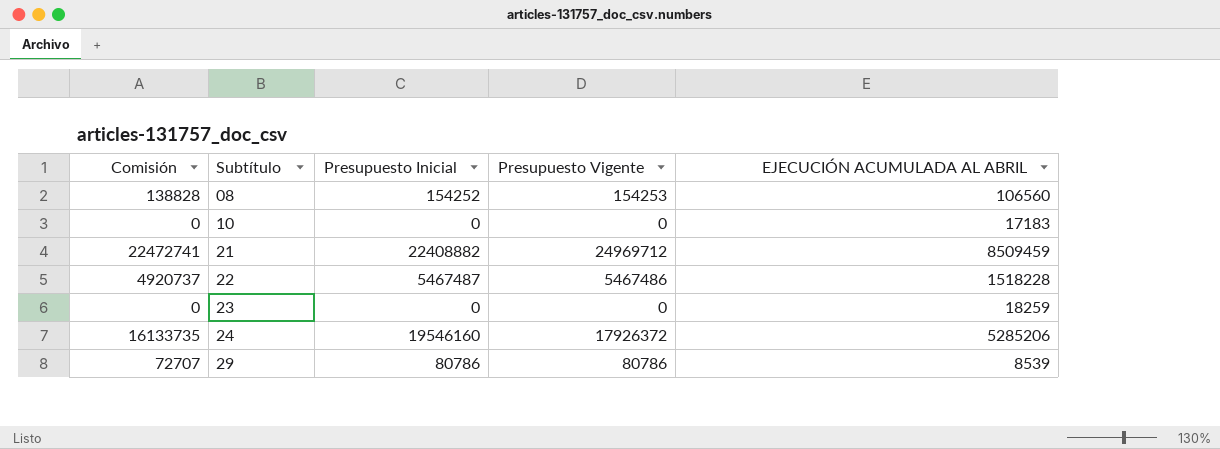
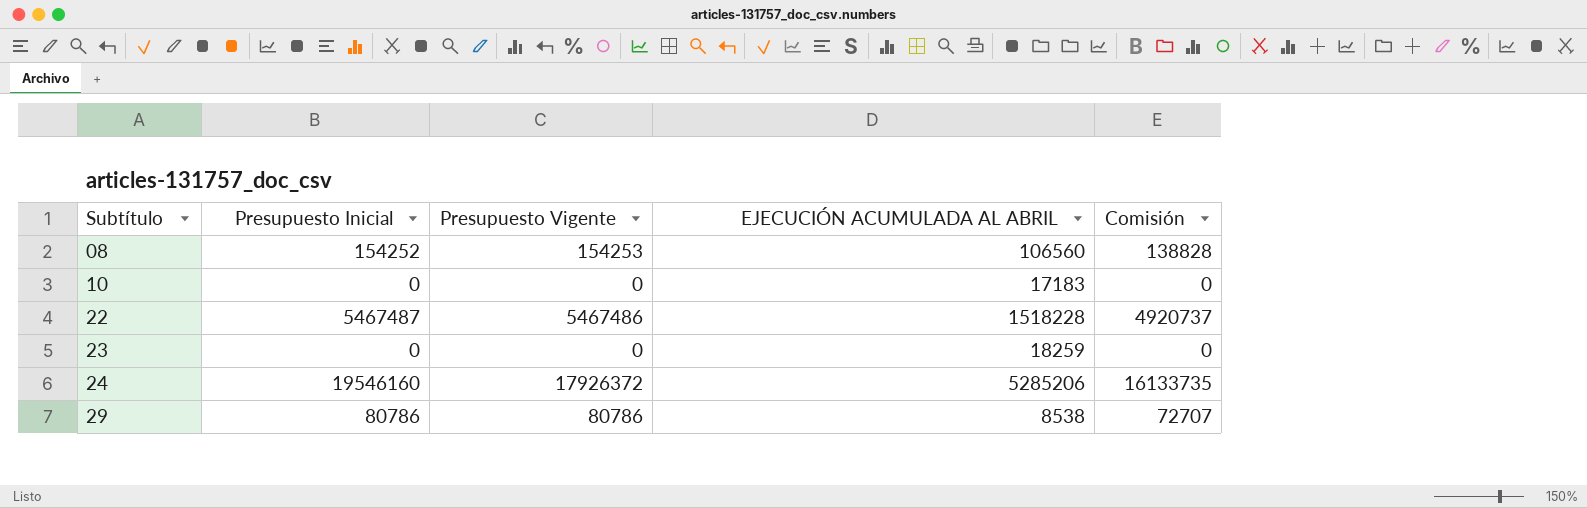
column Comisión | position: 1 -> 5
row 21: 22472741 | 22408882 | 24969712 | 8509459 -> none
29 | EJECUCIÓN ACUMULADA AL ABRIL: 8539 -> 8538

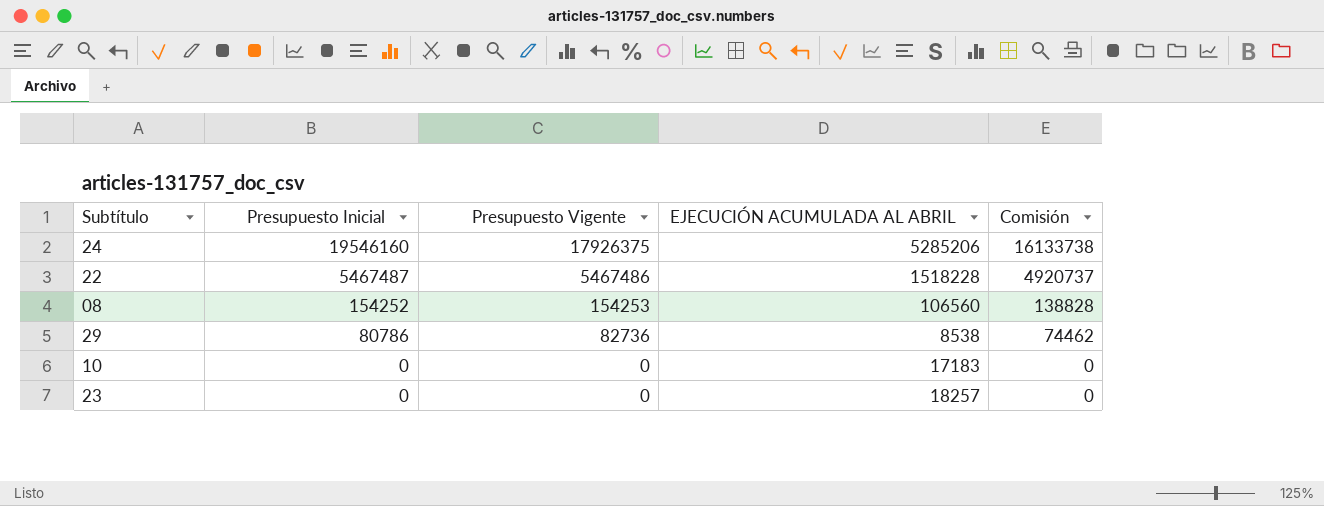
row order: Subtítulo ascending -> Presupuesto Inicial descending
24 | Presupuesto Vigente: 17926372 -> 17926375
24 | Comisión: 16133735 -> 16133738
29 | Presupuesto Vigente: 80786 -> 82736
29 | Comisión: 72707 -> 74462
23 | EJECUCIÓN ACUMULADA AL ABRIL: 18259 -> 18257

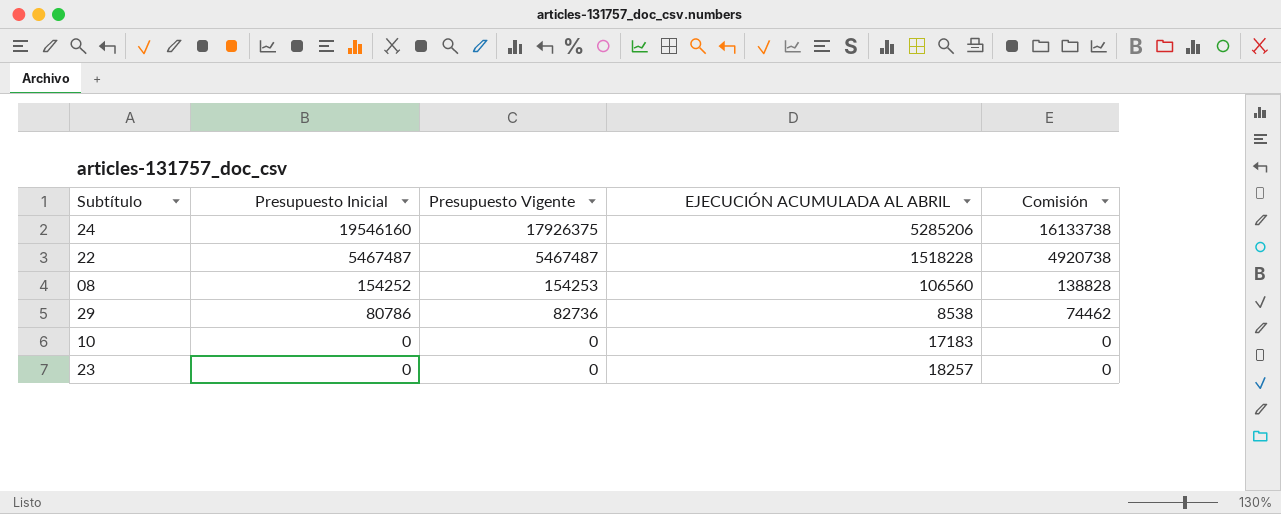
22 | Presupuesto Vigente: 5467486 -> 5467487
22 | Comisión: 4920737 -> 4920738

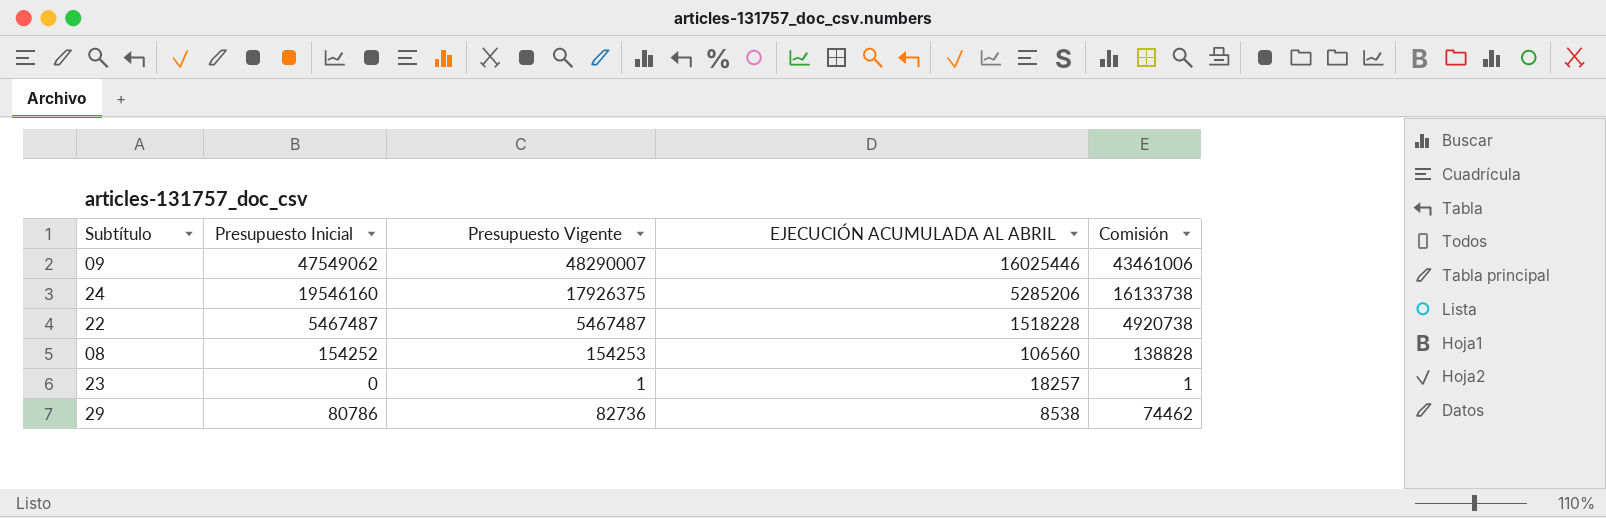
row order: Presupuesto Inicial descending -> EJECUCIÓN ACUMULADA AL ABRIL descending
row 10: 0 | 0 | 17183 | 0 -> none
row 09: none -> 47549062 | 48290007 | 16025446 | 43461006
23 | Presupuesto Vigente: 0 -> 1
23 | Comisión: 0 -> 1

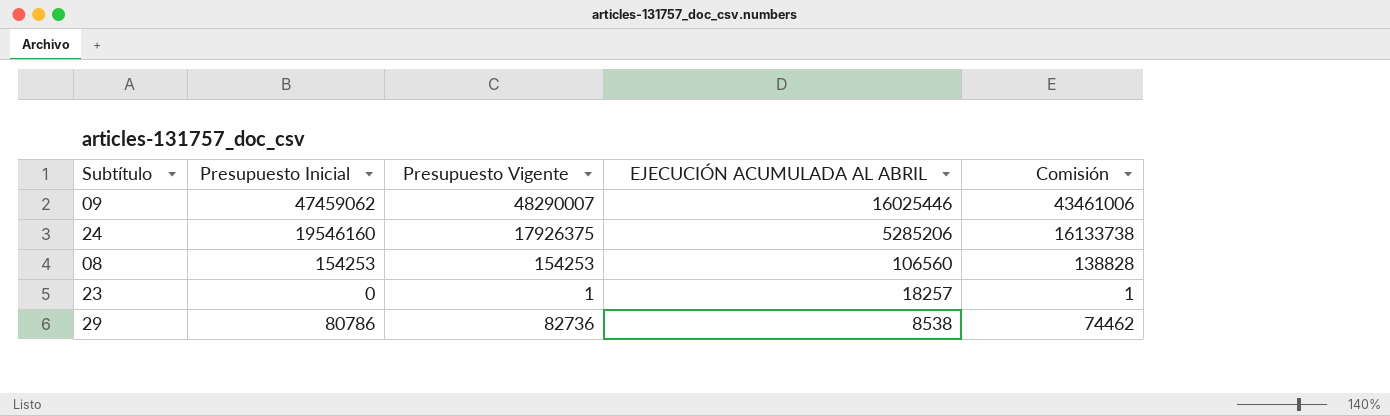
row 22: 5467487 | 5467487 | 1518228 | 4920738 -> none
09 | Presupuesto Inicial: 47549062 -> 47459062
08 | Presupuesto Inicial: 154252 -> 154253

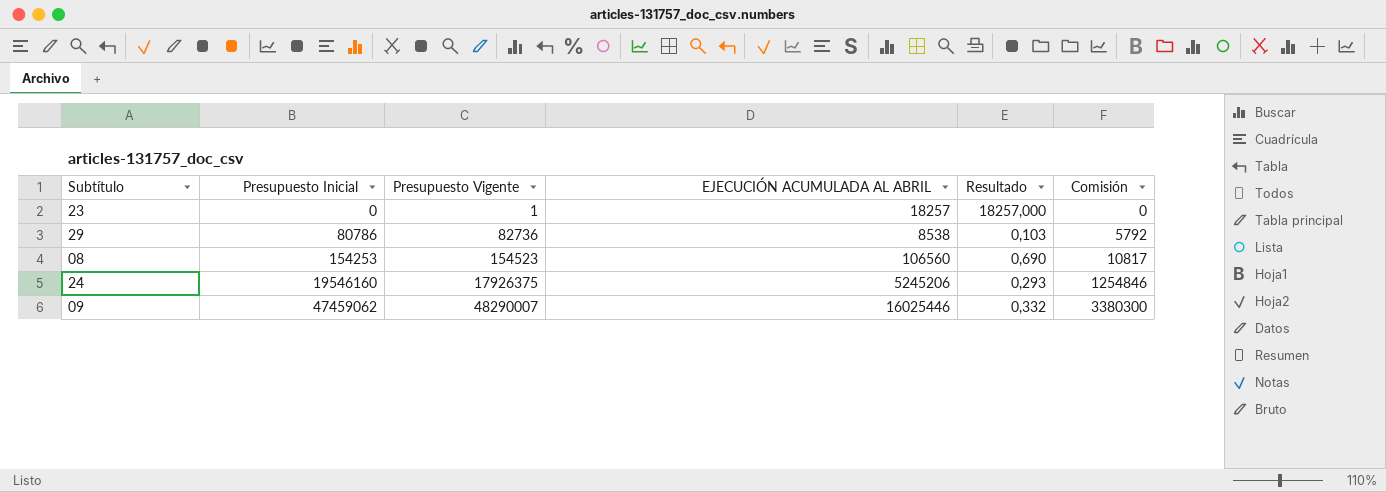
row order: EJECUCIÓN ACUMULADA AL ABRIL descending -> Presupuesto Inicial ascending
column Resultado | formula: none -> [EJECUCIÓN ACUMULADA AL ABRIL] / [Presupuesto Vigente]
column Comisión | formula: [Presupuesto Vigente] * 0,9 -> [Presupuesto Vigente] * 0,07
08 | Presupuesto Vigente: 154253 -> 154523
24 | EJECUCIÓN ACUMULADA AL ABRIL: 5285206 -> 5245206

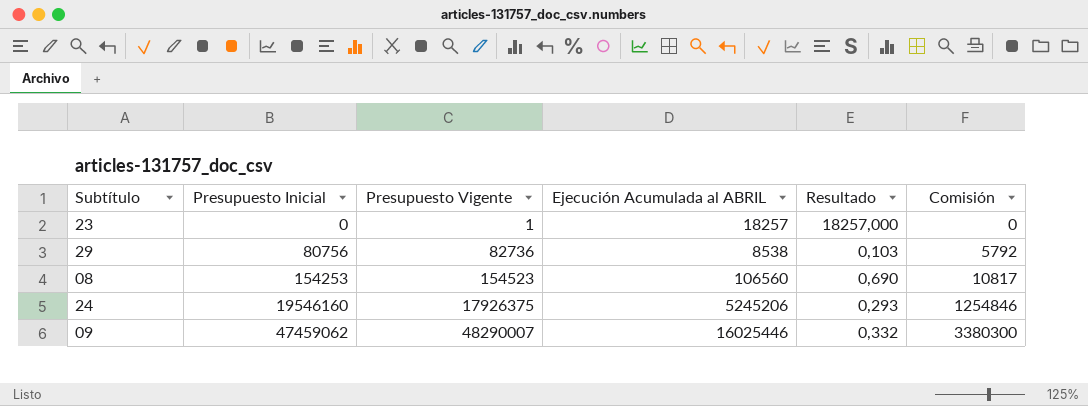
column name: EJECUCIÓN ACUMULADA AL ABRIL -> Ejecución Acumulada al ABRIL
29 | Presupuesto Inicial: 80786 -> 80756

